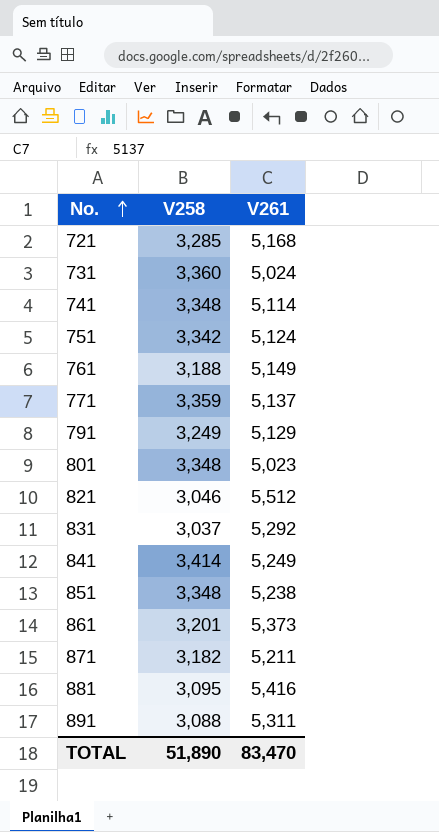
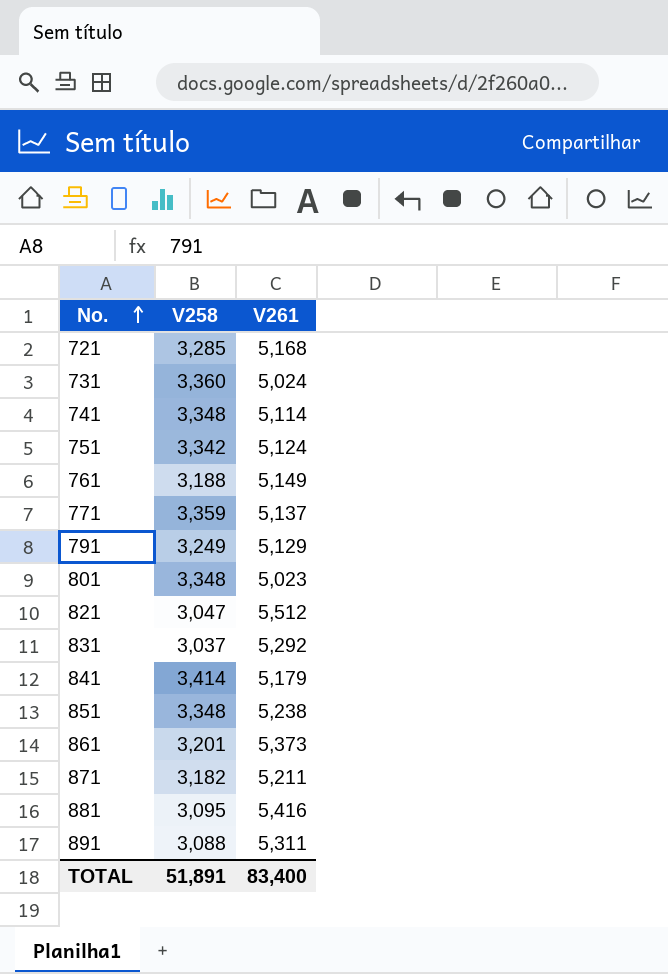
821 | V258: 3,046 -> 3,047
841 | V261: 5,249 -> 5,179
TOTAL | V258: 51,890 -> 51,891
TOTAL | V261: 83,470 -> 83,400

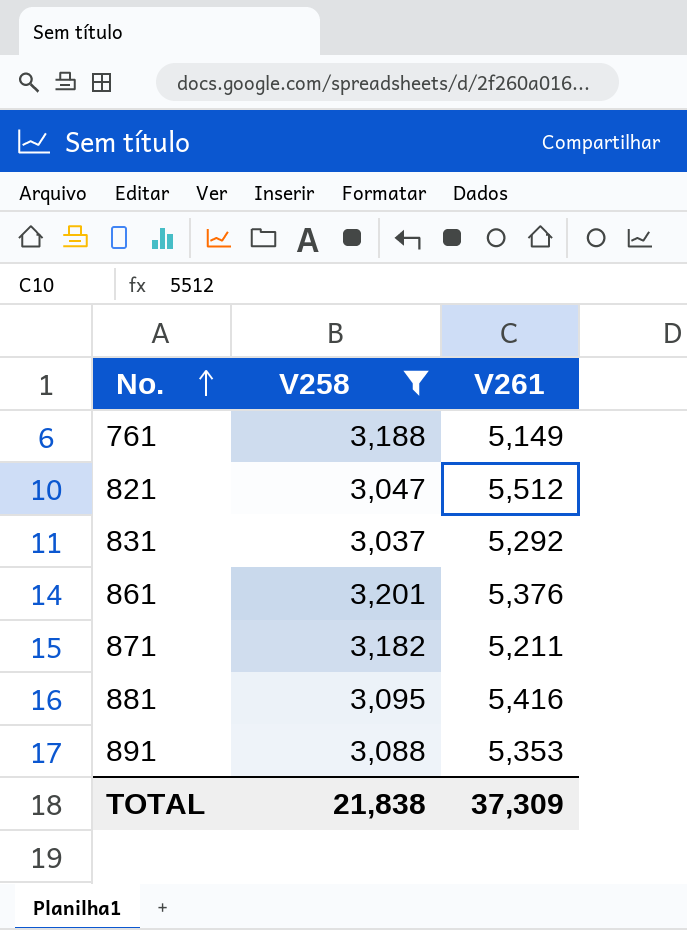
filter: none -> V258 <= 3,201
861 | V261: 5,373 -> 5,376
891 | V261: 5,311 -> 5,353
TOTAL | V258: 51,891 -> 21,838
TOTAL | V261: 83,400 -> 37,309

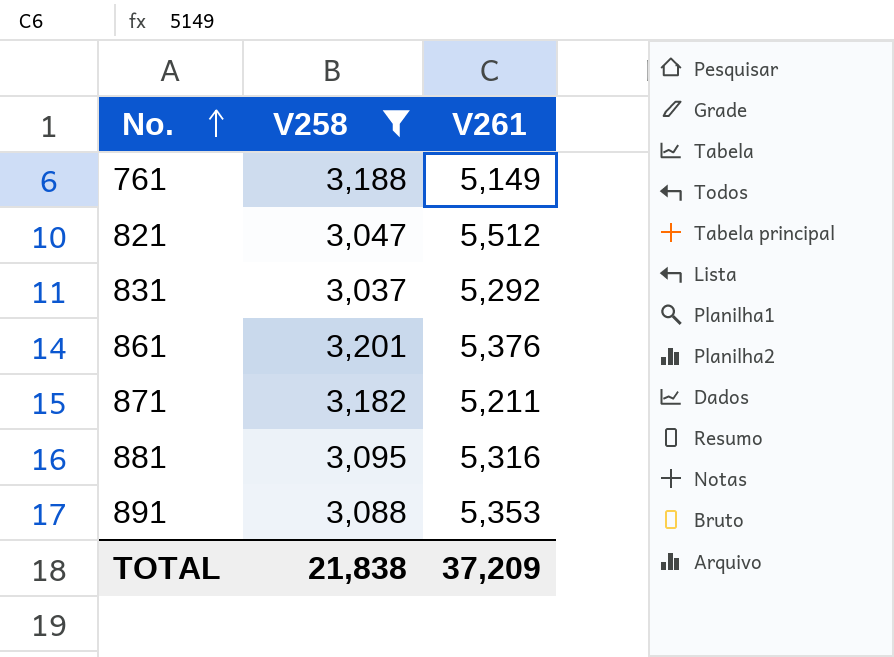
881 | V261: 5,416 -> 5,316
TOTAL | V261: 37,309 -> 37,209

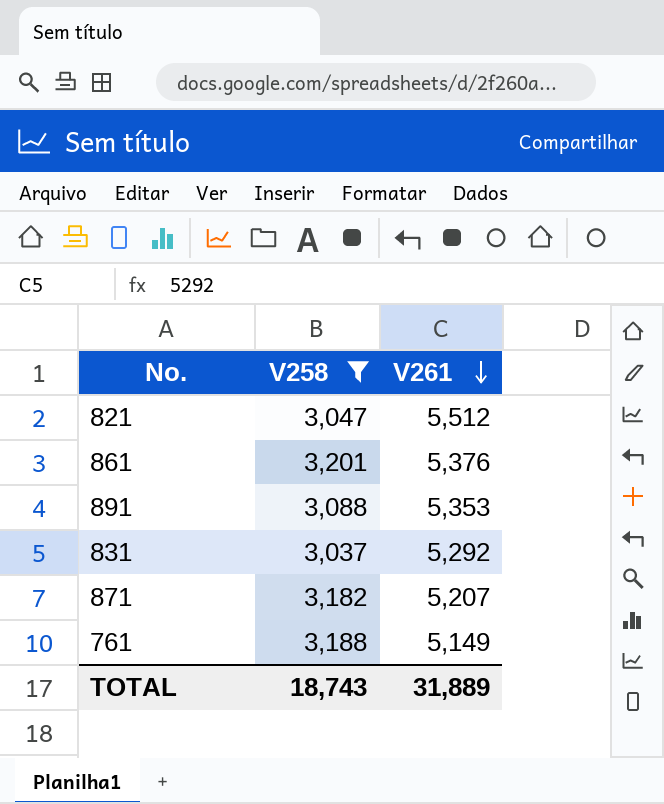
row order: No. ascending -> V261 descending
row 881: 3,095 | 5,316 -> none
871 | V261: 5,211 -> 5,207
TOTAL | V258: 21,838 -> 18,743
TOTAL | V261: 37,209 -> 31,889

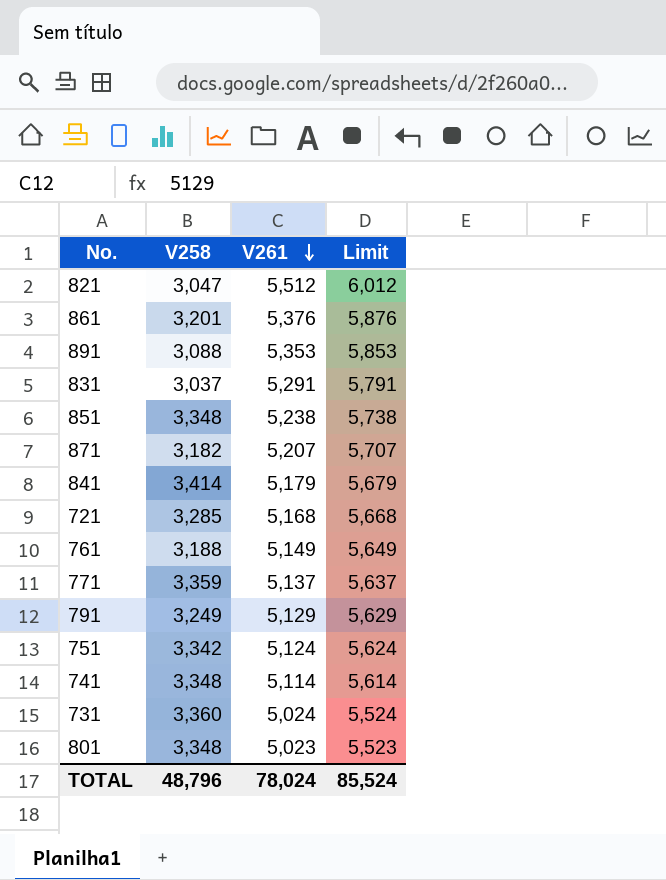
filter: V258 <= 3,201 -> none
column Limit | formula: none -> [V261] + 500
831 | V261: 5,292 -> 5,291
TOTAL | V258: 18,743 -> 48,796
TOTAL | V261: 31,889 -> 78,024

